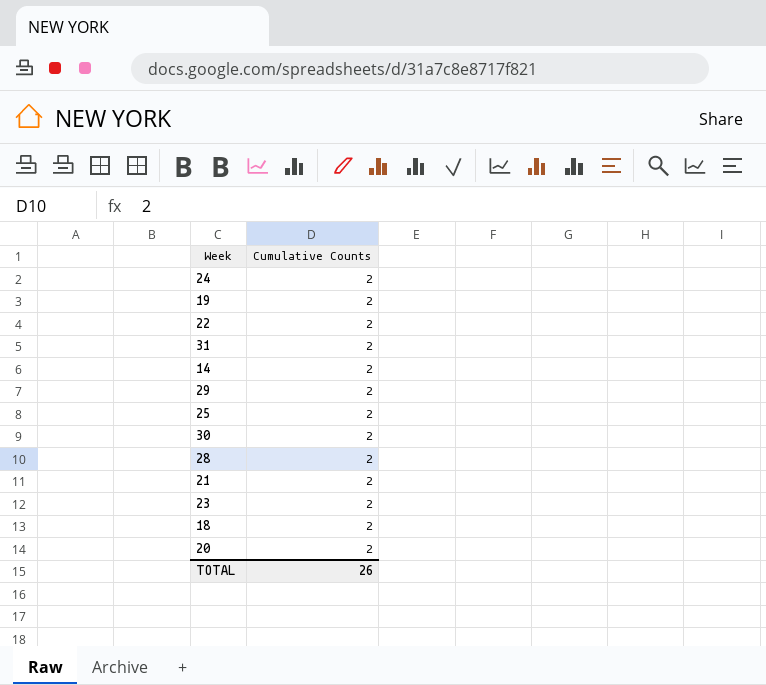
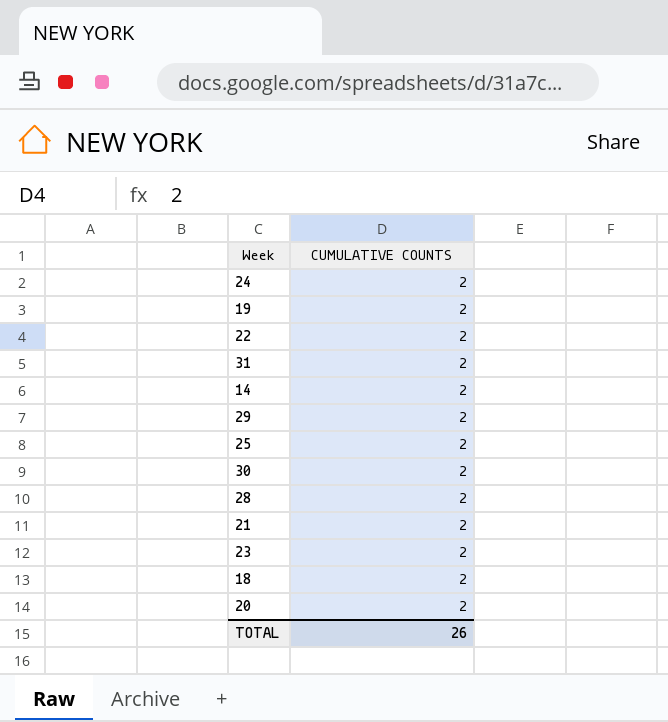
column name: Cumulative Counts -> CUMULATIVE COUNTS

